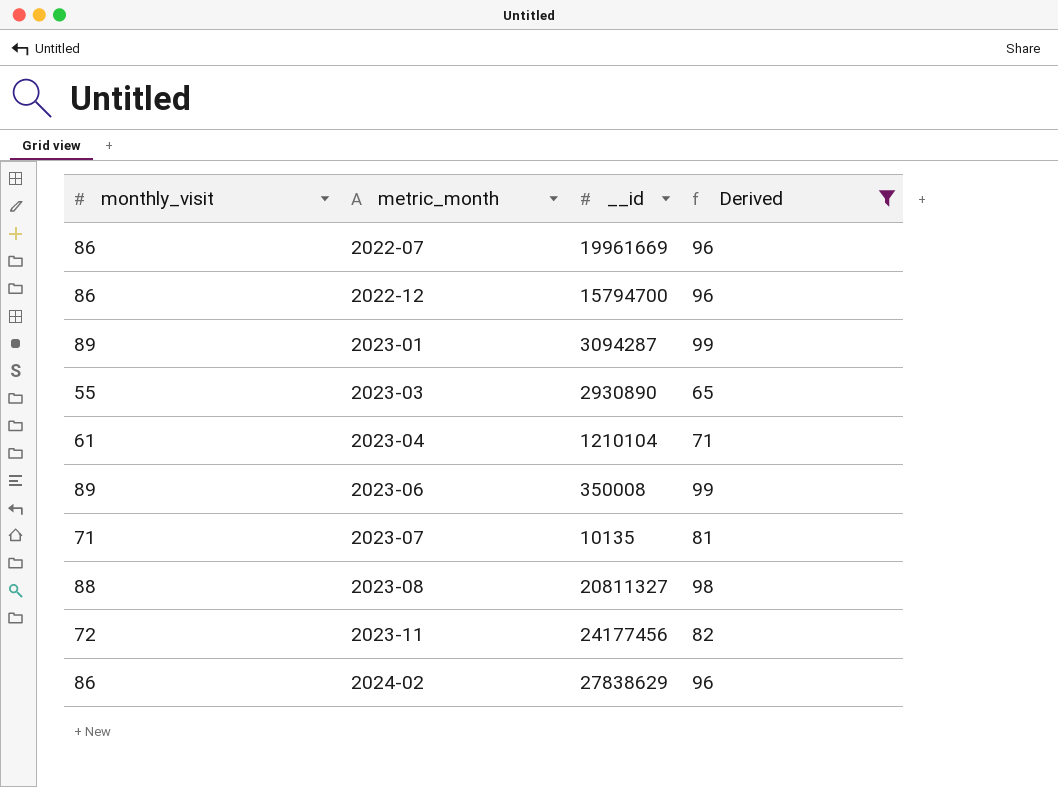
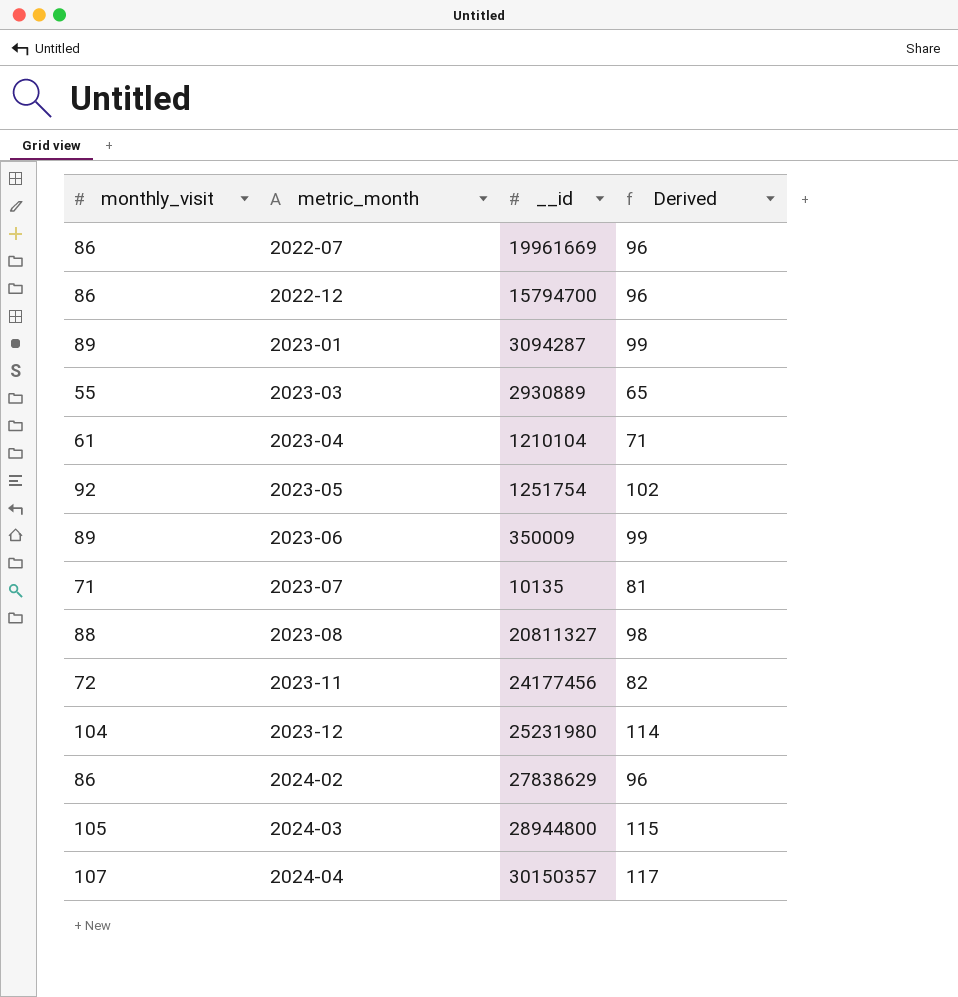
filter: Derived <= 99 -> none
2023-03 | __id: 2930890 -> 2930889
2023-06 | __id: 350008 -> 350009

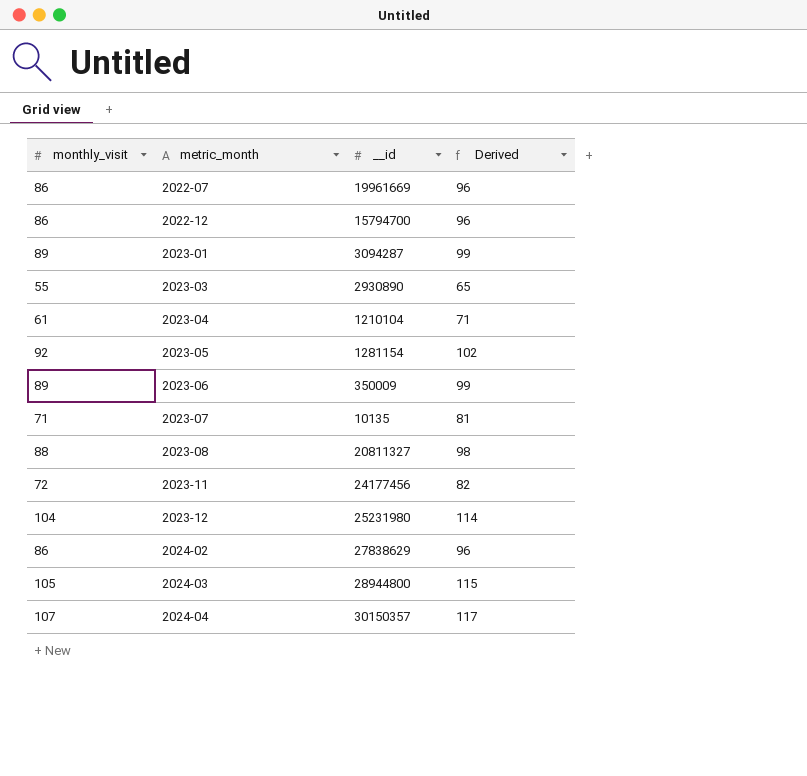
2023-03 | __id: 2930889 -> 2930890
2023-05 | __id: 1251754 -> 1281154

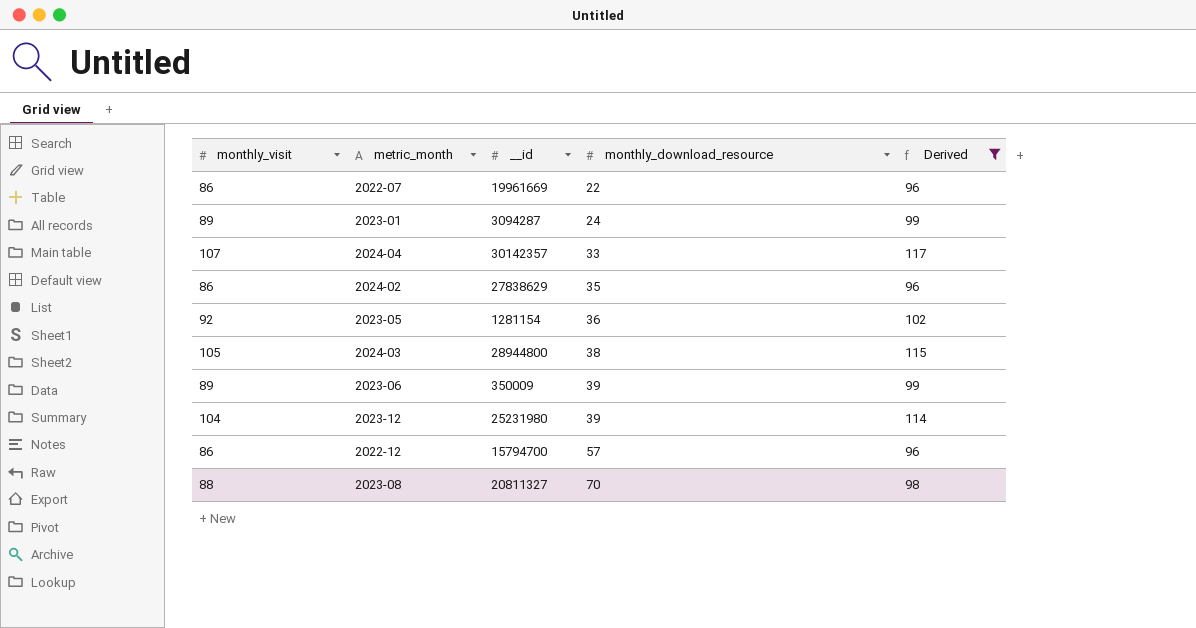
filter: none -> Derived >= 96
row order: metric_month ascending -> monthly_download_resource ascending
column monthly_download_resource | position: none -> 4
2024-04 | __id: 30150357 -> 30142357

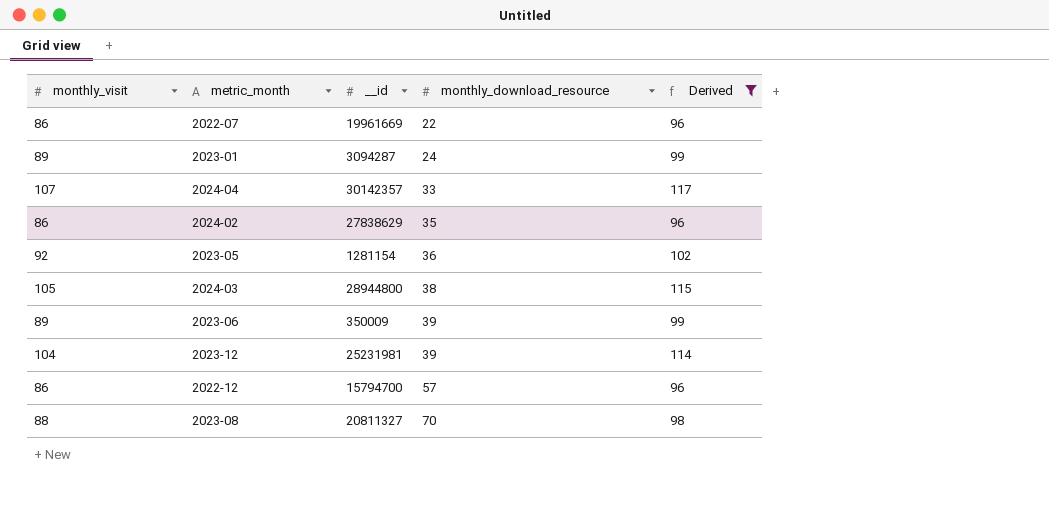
2023-12 | __id: 25231980 -> 25231981

